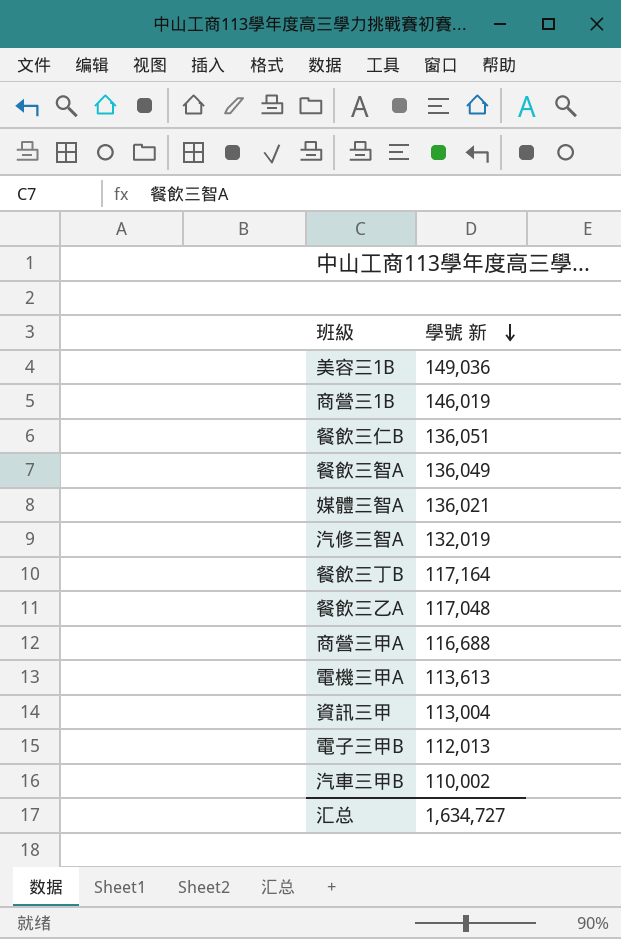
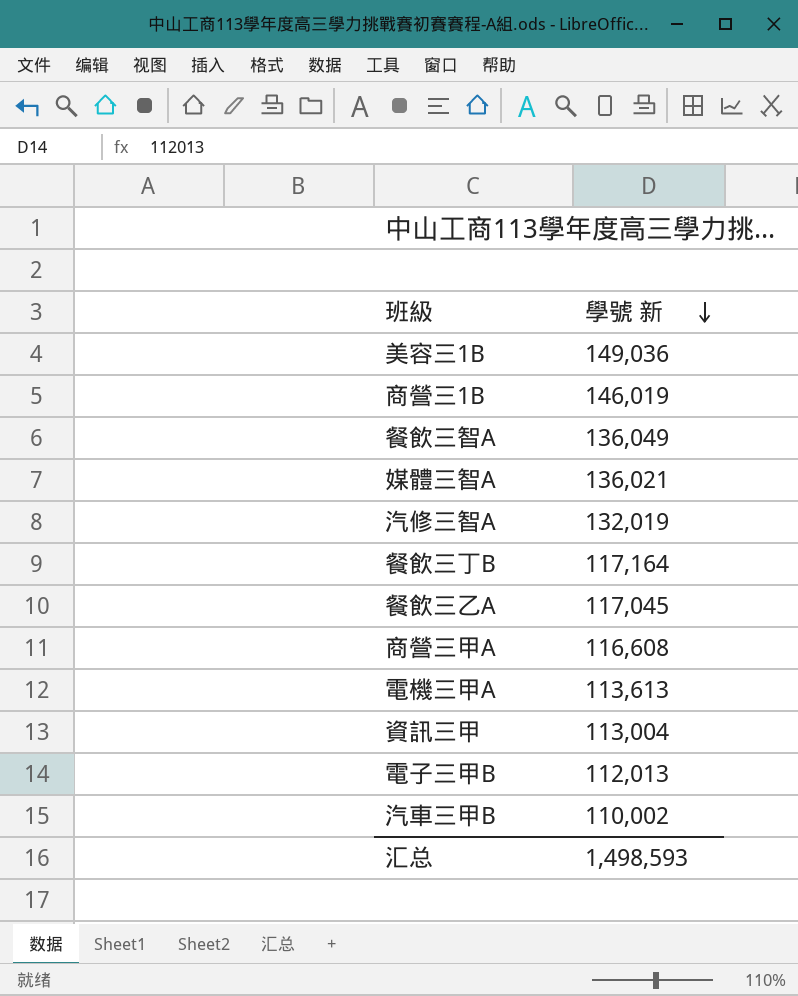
row 餐飲三仁B: 136,051 -> none
餐飲三乙A | 學號 新: 117,048 -> 117,045
商營三甲A | 學號 新: 116,688 -> 116,608
汇总 | 學號 新: 1,634,727 -> 1,498,593

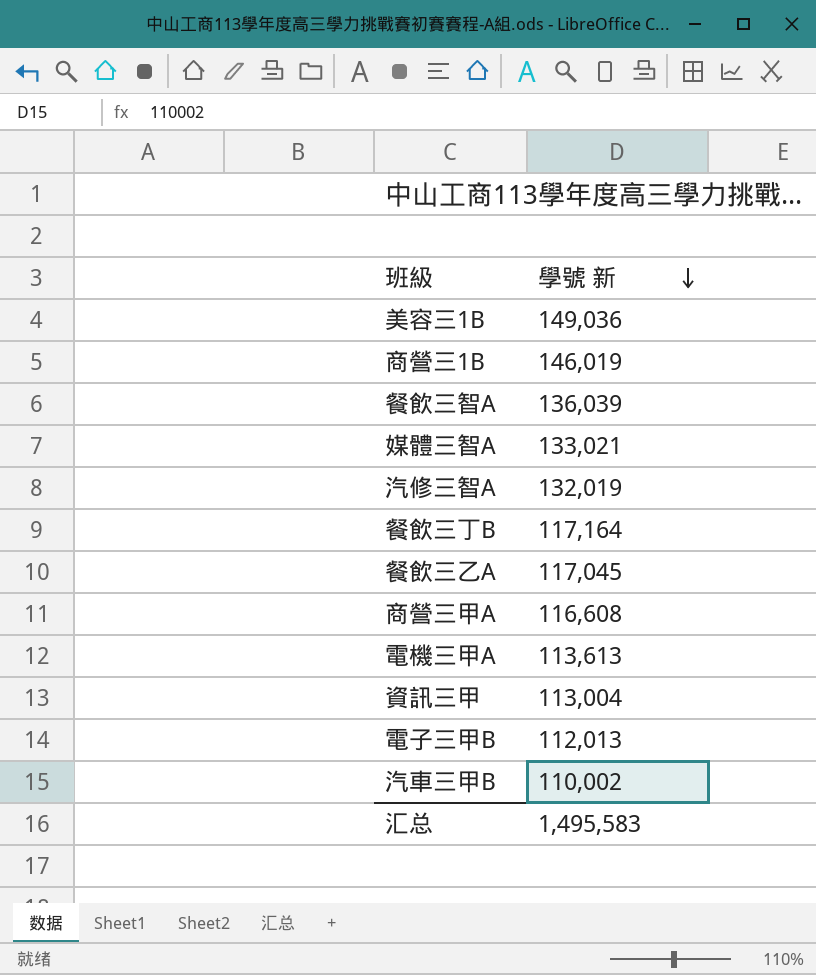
餐飲三智A | 學號 新: 136,049 -> 136,039
媒體三智A | 學號 新: 136,021 -> 133,021
汇总 | 學號 新: 1,498,593 -> 1,495,583

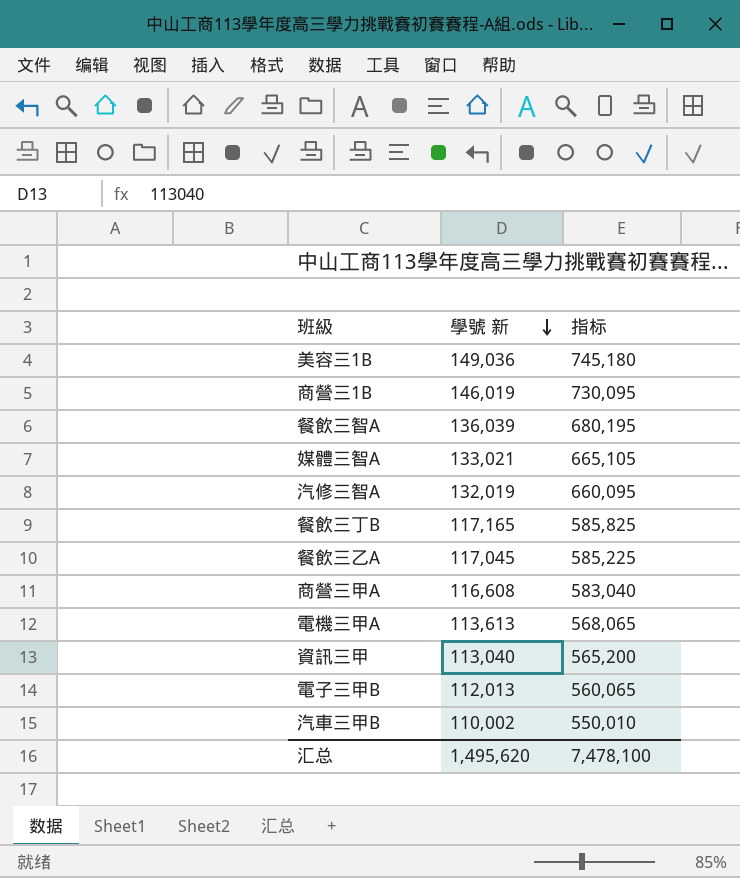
column 指标 | formula: none -> [學號 新] * 5
餐飲三丁B | 學號 新: 117,164 -> 117,165
資訊三甲 | 學號 新: 113,004 -> 113,040
汇总 | 學號 新: 1,495,583 -> 1,495,620

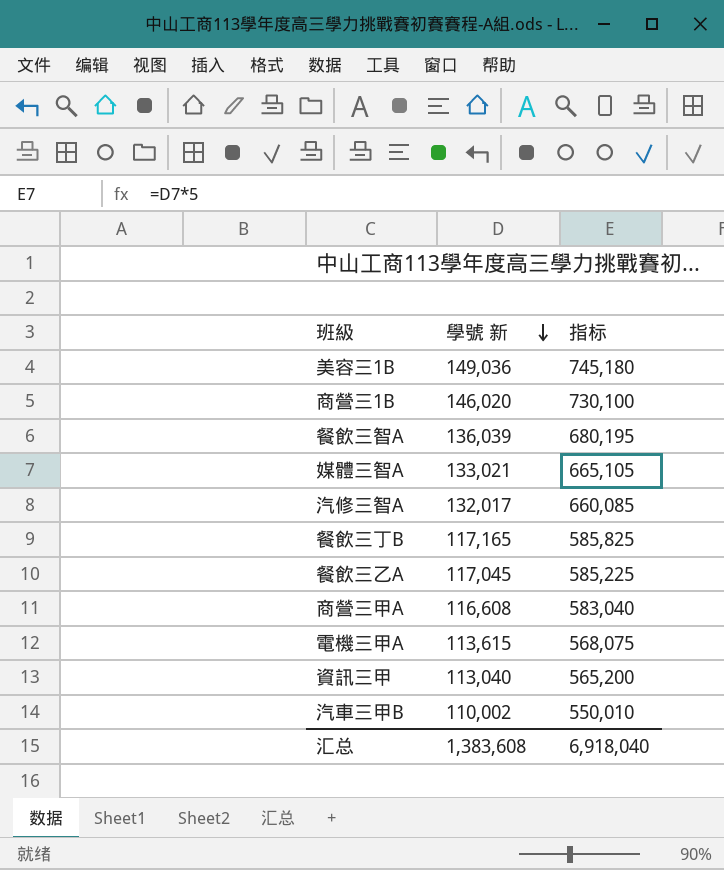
row 電子三甲B: 112,013 | 560,065 -> none
商營三1B | 學號 新: 146,019 -> 146,020
商營三1B | 指标: 730,095 -> 730,100
汽修三智A | 學號 新: 132,019 -> 132,017
汽修三智A | 指标: 660,095 -> 660,085
電機三甲A | 學號 新: 113,613 -> 113,615
電機三甲A | 指标: 568,065 -> 568,075
汇总 | 學號 新: 1,495,620 -> 1,383,608
汇总 | 指标: 7,478,100 -> 6,918,040

